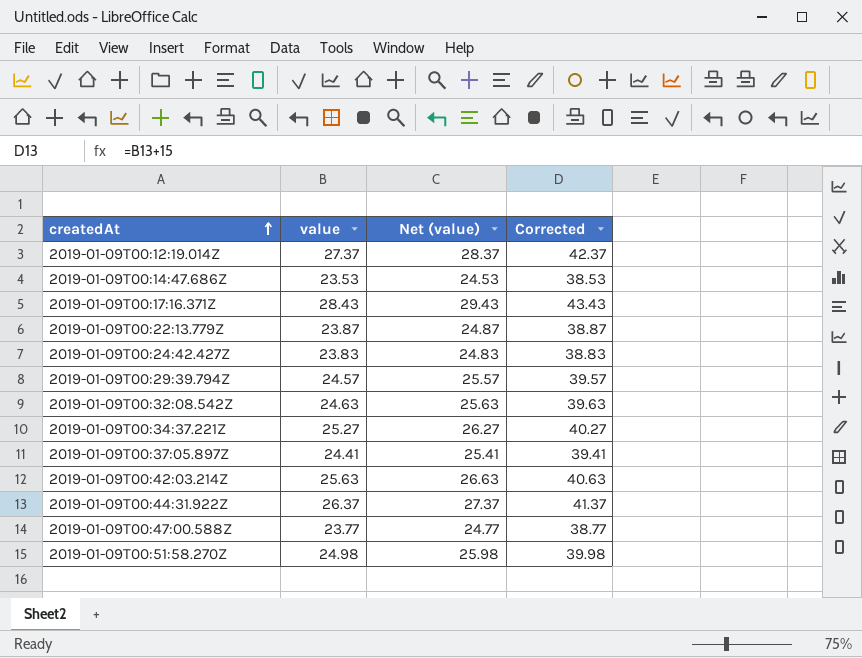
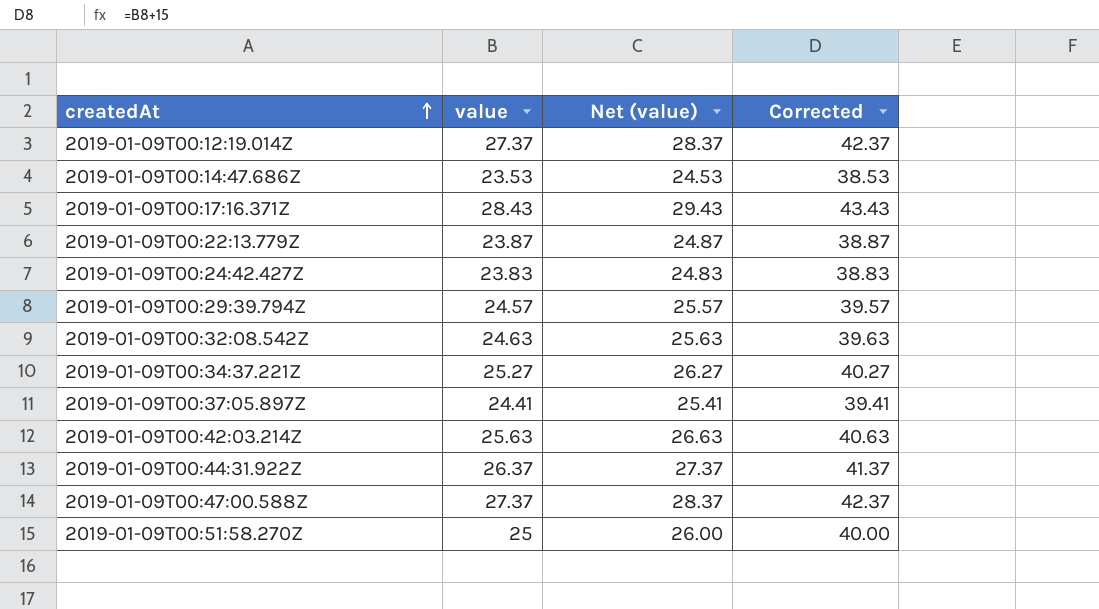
2019-01-09T00:47:00.588Z | value: 23.77 -> 27.37
2019-01-09T00:47:00.588Z | Net (value): 24.77 -> 28.37
2019-01-09T00:47:00.588Z | Corrected: 38.77 -> 42.37
2019-01-09T00:51:58.270Z | value: 24.98 -> 25
2019-01-09T00:51:58.270Z | Net (value): 25.98 -> 26.00
2019-01-09T00:51:58.270Z | Corrected: 39.98 -> 40.00

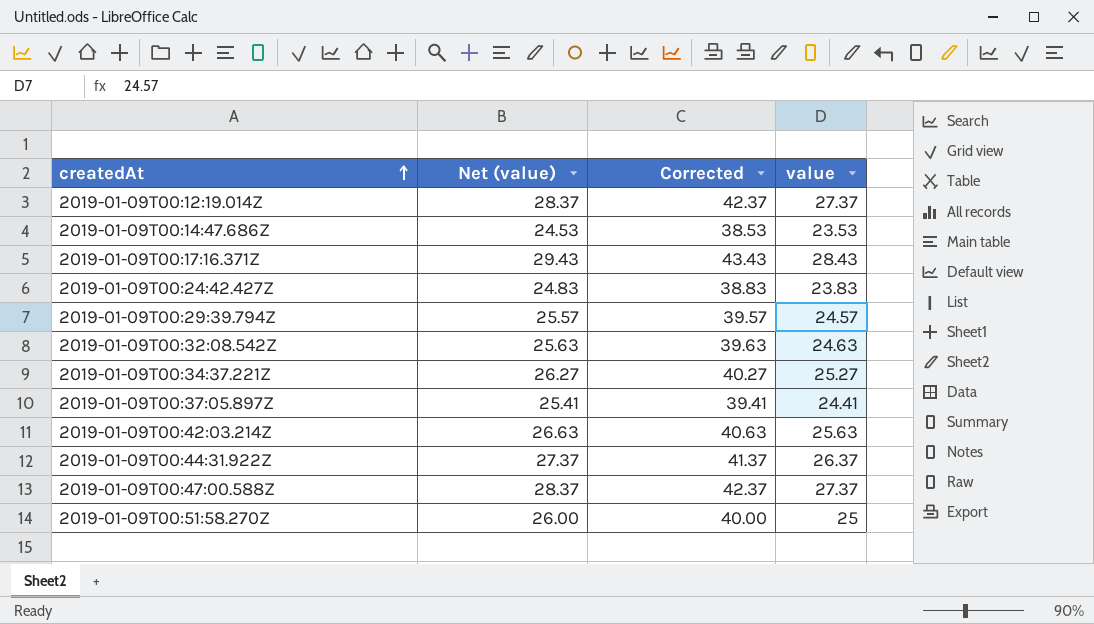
column value | position: 2 -> 4
row 2019-01-09T00:22:13.779Z: 23.87 | 24.87 | 38.87 -> none

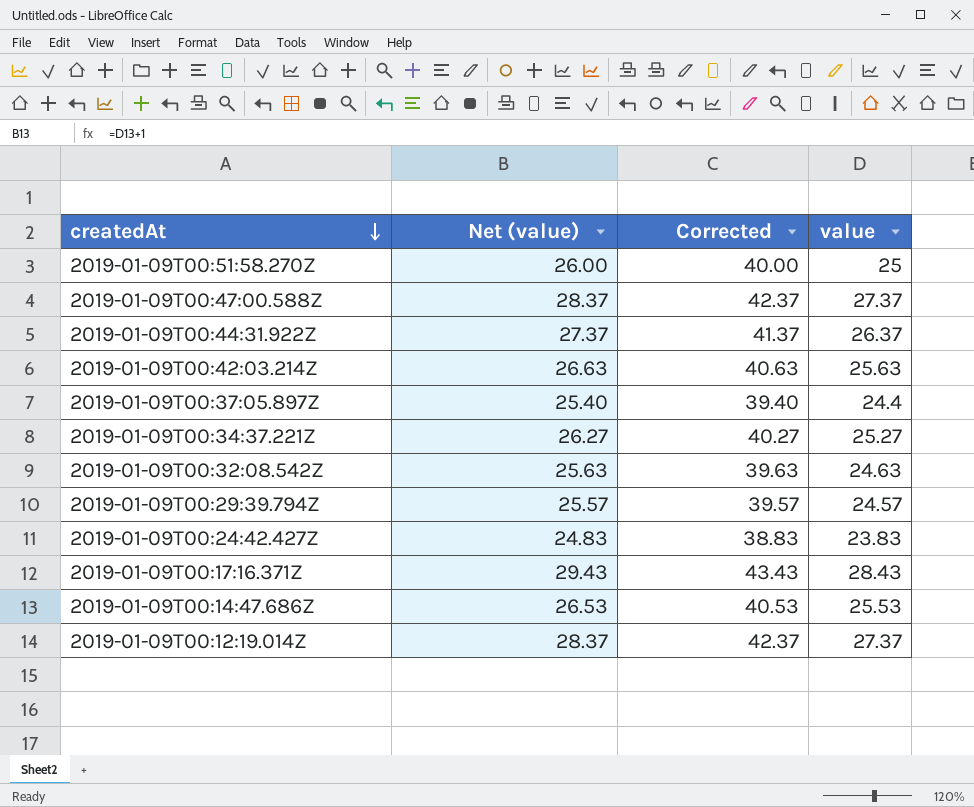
row order: createdAt ascending -> createdAt descending
2019-01-09T00:37:05.897Z | Net (value): 25.41 -> 25.40
2019-01-09T00:37:05.897Z | Corrected: 39.41 -> 39.40
2019-01-09T00:37:05.897Z | value: 24.41 -> 24.4
2019-01-09T00:14:47.686Z | Net (value): 24.53 -> 26.53
2019-01-09T00:14:47.686Z | Corrected: 38.53 -> 40.53
2019-01-09T00:14:47.686Z | value: 23.53 -> 25.53

